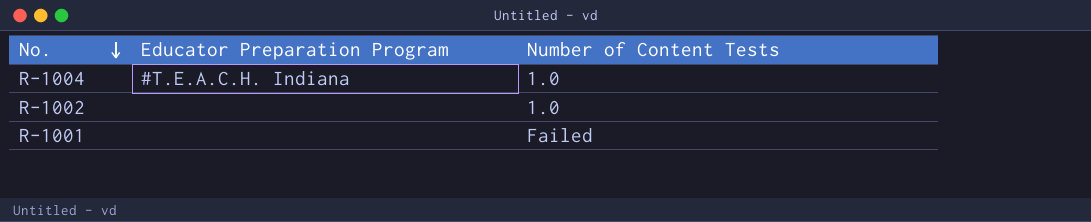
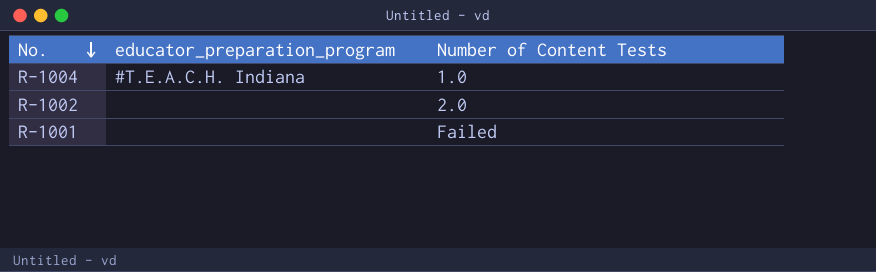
column name: Educator Preparation Program -> educator_preparation_program
R-1002 | Number of Content Tests: 1.0 -> 2.0

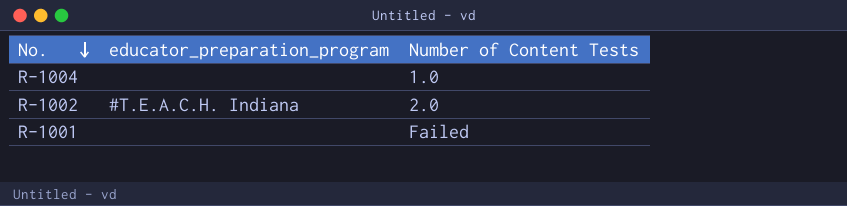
R-1004 | educator_preparation_program: #T.E.A.C.H. Indiana -> none
R-1002 | educator_preparation_program: none -> #T.E.A.C.H. Indiana

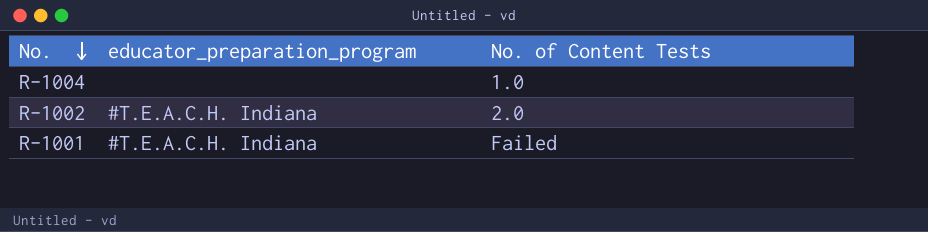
column name: Number of Content Tests -> No. of Content Tests
R-1001 | educator_preparation_program: none -> #T.E.A.C.H. Indiana

